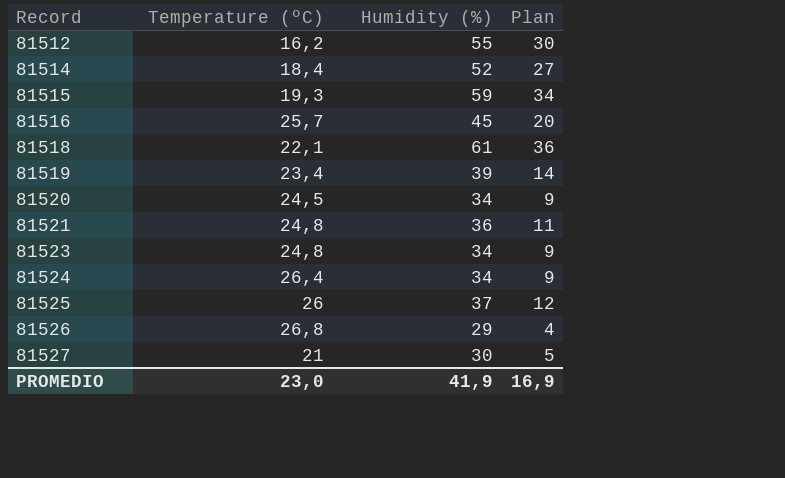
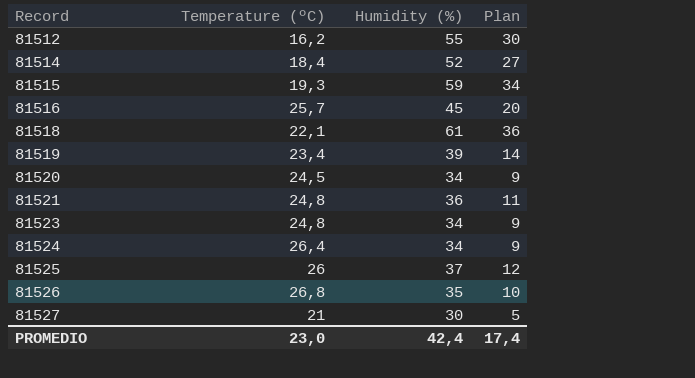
81526 | Humidity (%): 29 -> 35
81526 | Plan: 4 -> 10
PROMEDIO | Humidity (%): 41,9 -> 42,4
PROMEDIO | Plan: 16,9 -> 17,4

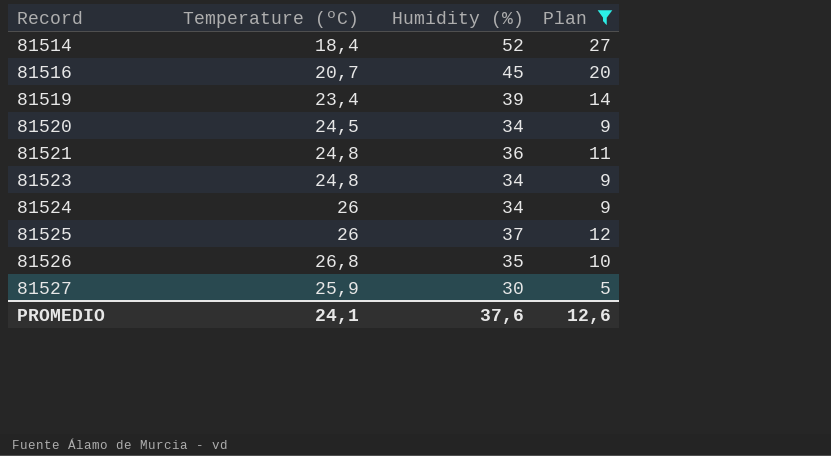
filter: none -> Plan <= 27
81516 | Temperature (ºC): 25,7 -> 20,7
81524 | Temperature (ºC): 26,4 -> 26
81527 | Temperature (ºC): 21 -> 25,9
PROMEDIO | Temperature (ºC): 23,0 -> 24,1
PROMEDIO | Humidity (%): 42,4 -> 37,6
PROMEDIO | Plan: 17,4 -> 12,6

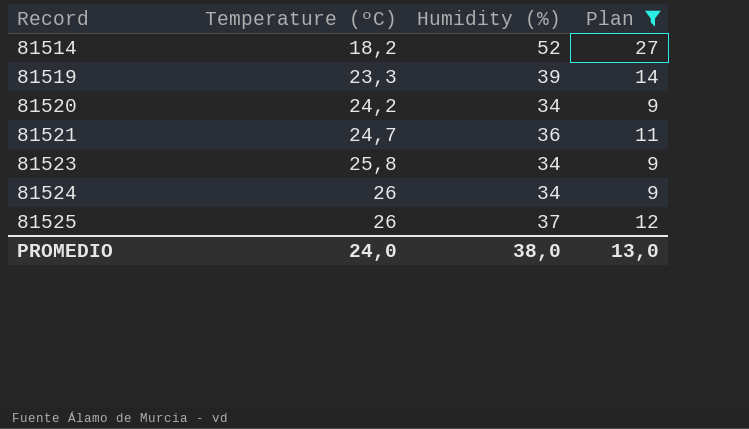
row 81516: 20,7 | 45 | 20 -> none
row 81526: 26,8 | 35 | 10 -> none
row 81527: 25,9 | 30 | 5 -> none
81514 | Temperature (ºC): 18,4 -> 18,2
81519 | Temperature (ºC): 23,4 -> 23,3
81520 | Temperature (ºC): 24,5 -> 24,2
81521 | Temperature (ºC): 24,8 -> 24,7
81523 | Temperature (ºC): 24,8 -> 25,8
PROMEDIO | Temperature (ºC): 24,1 -> 24,0
PROMEDIO | Humidity (%): 37,6 -> 38,0
PROMEDIO | Plan: 12,6 -> 13,0

